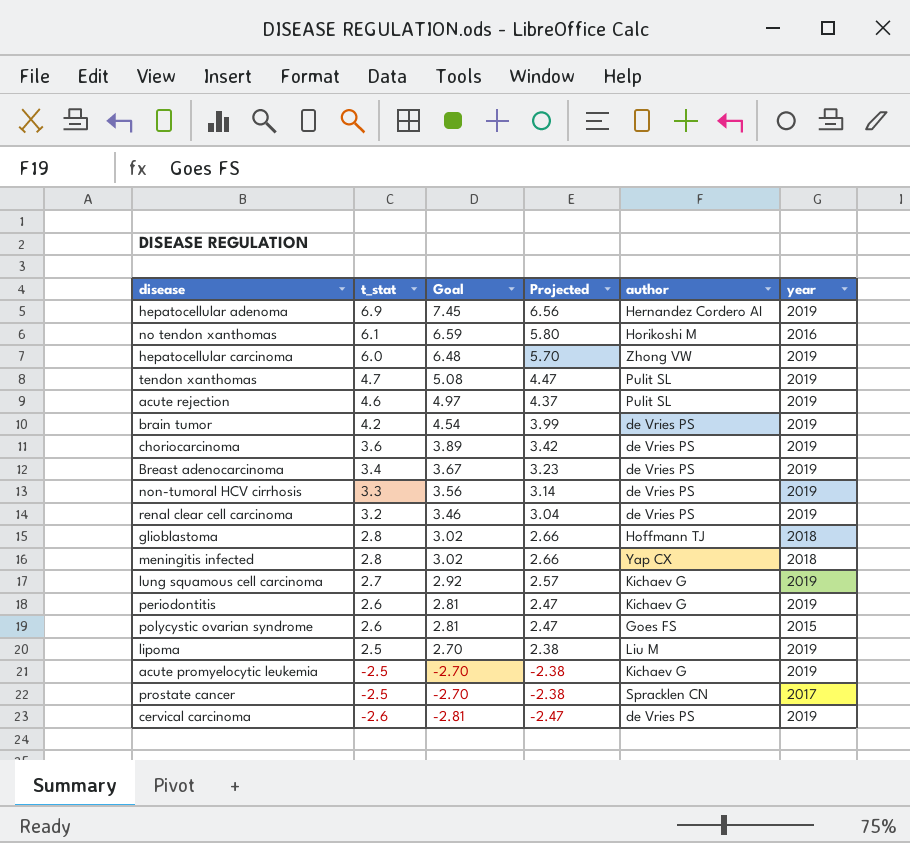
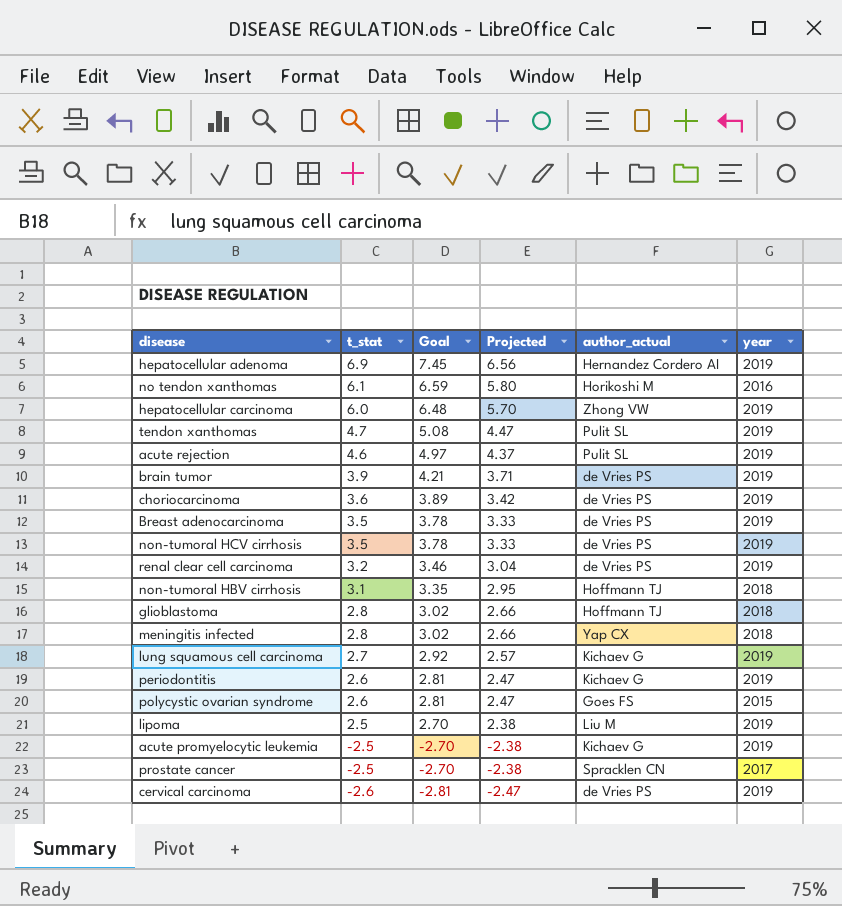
column name: author -> author_actual
brain tumor | t_stat: 4.2 -> 3.9
brain tumor | Goal: 4.54 -> 4.21
brain tumor | Projected: 3.99 -> 3.71
Breast adenocarcinoma | t_stat: 3.4 -> 3.5
Breast adenocarcinoma | Goal: 3.67 -> 3.78
Breast adenocarcinoma | Projected: 3.23 -> 3.33
non-tumoral HCV cirrhosis | t_stat: 3.3 -> 3.5
non-tumoral HCV cirrhosis | Goal: 3.56 -> 3.78
non-tumoral HCV cirrhosis | Projected: 3.14 -> 3.33
row non-tumoral HBV cirrhosis: none -> 3.1 | 3.35 | 2.95 | Hoffmann TJ | 2018

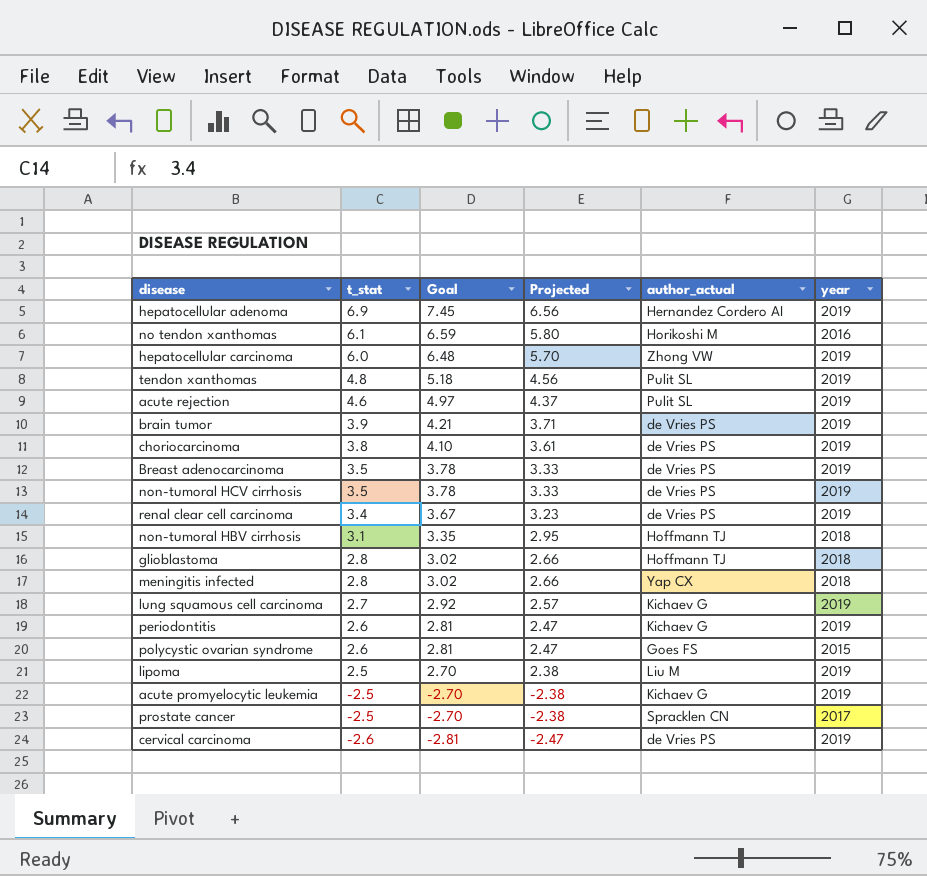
tendon xanthomas | t_stat: 4.7 -> 4.8
tendon xanthomas | Goal: 5.08 -> 5.18
tendon xanthomas | Projected: 4.47 -> 4.56
choriocarcinoma | t_stat: 3.6 -> 3.8
choriocarcinoma | Goal: 3.89 -> 4.10
choriocarcinoma | Projected: 3.42 -> 3.61
renal clear cell carcinoma | t_stat: 3.2 -> 3.4
renal clear cell carcinoma | Goal: 3.46 -> 3.67
renal clear cell carcinoma | Projected: 3.04 -> 3.23

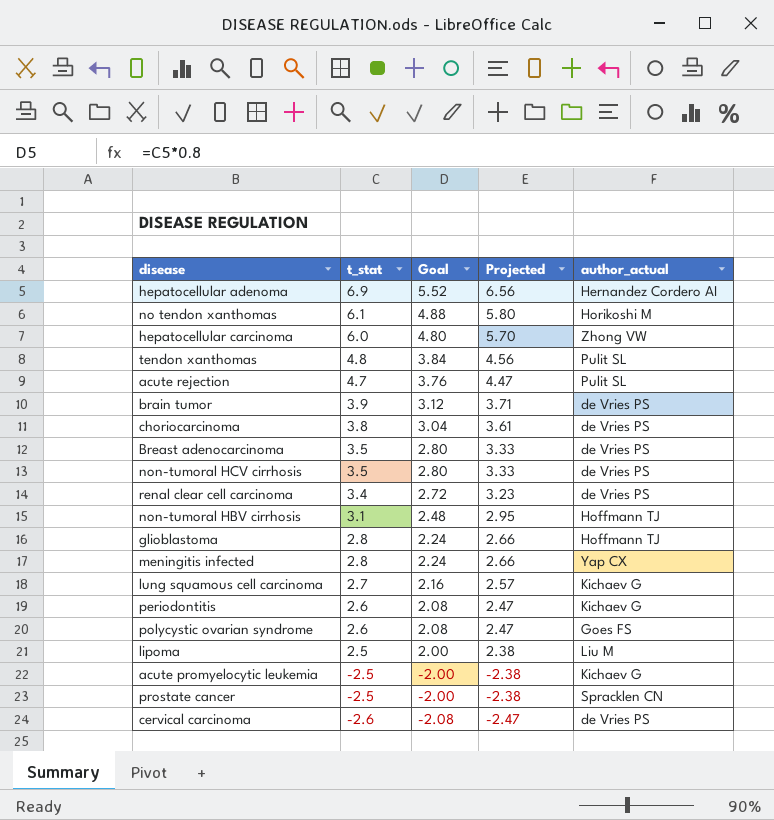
column year | position: 6 -> none
column Goal | formula: [t_stat] * 1.08 -> [t_stat] * 0.8
acute rejection | t_stat: 4.6 -> 4.7
acute rejection | Projected: 4.37 -> 4.47

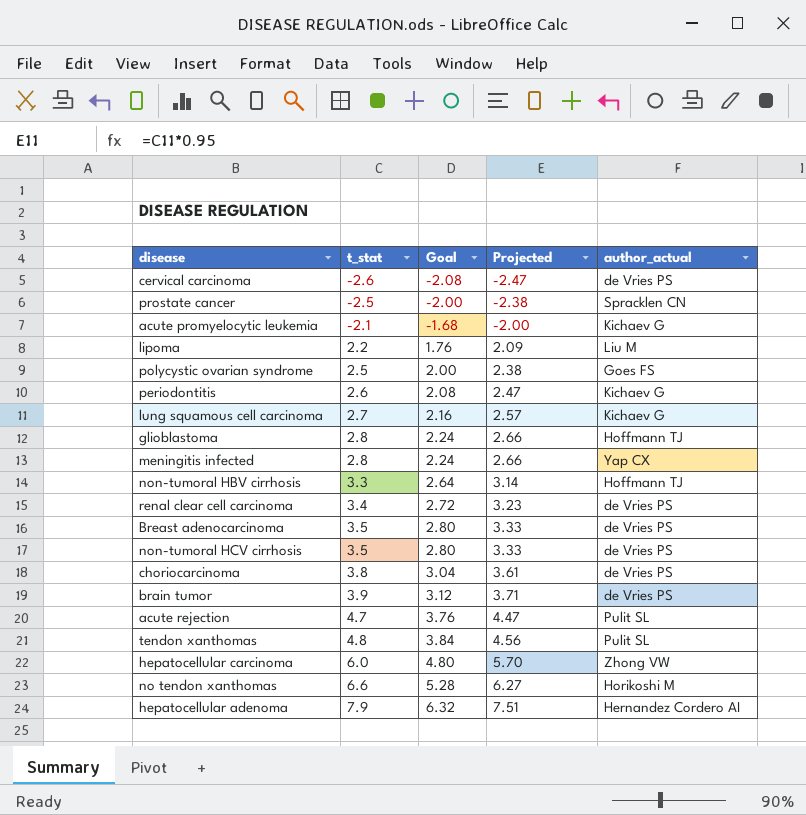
row order: t_stat descending -> t_stat ascending
acute promyelocytic leukemia | t_stat: -2.5 -> -2.1
acute promyelocytic leukemia | Goal: -2.00 -> -1.68
acute promyelocytic leukemia | Projected: -2.38 -> -2.00
lipoma | t_stat: 2.5 -> 2.2
lipoma | Goal: 2.00 -> 1.76
lipoma | Projected: 2.38 -> 2.09
polycystic ovarian syndrome | t_stat: 2.6 -> 2.5
polycystic ovarian syndrome | Goal: 2.08 -> 2.00
polycystic ovarian syndrome | Projected: 2.47 -> 2.38
non-tumoral HBV cirrhosis | t_stat: 3.1 -> 3.3
non-tumoral HBV cirrhosis | Goal: 2.48 -> 2.64
non-tumoral HBV cirrhosis | Projected: 2.95 -> 3.14
no tendon xanthomas | t_stat: 6.1 -> 6.6
no tendon xanthomas | Goal: 4.88 -> 5.28
no tendon xanthomas | Projected: 5.80 -> 6.27
hepatocellular adenoma | t_stat: 6.9 -> 7.9
hepatocellular adenoma | Goal: 5.52 -> 6.32
hepatocellular adenoma | Projected: 6.56 -> 7.51

